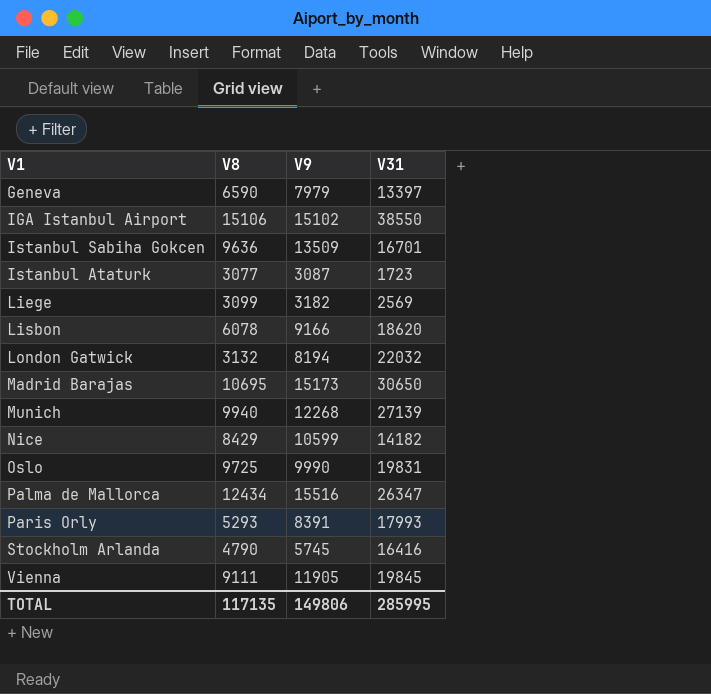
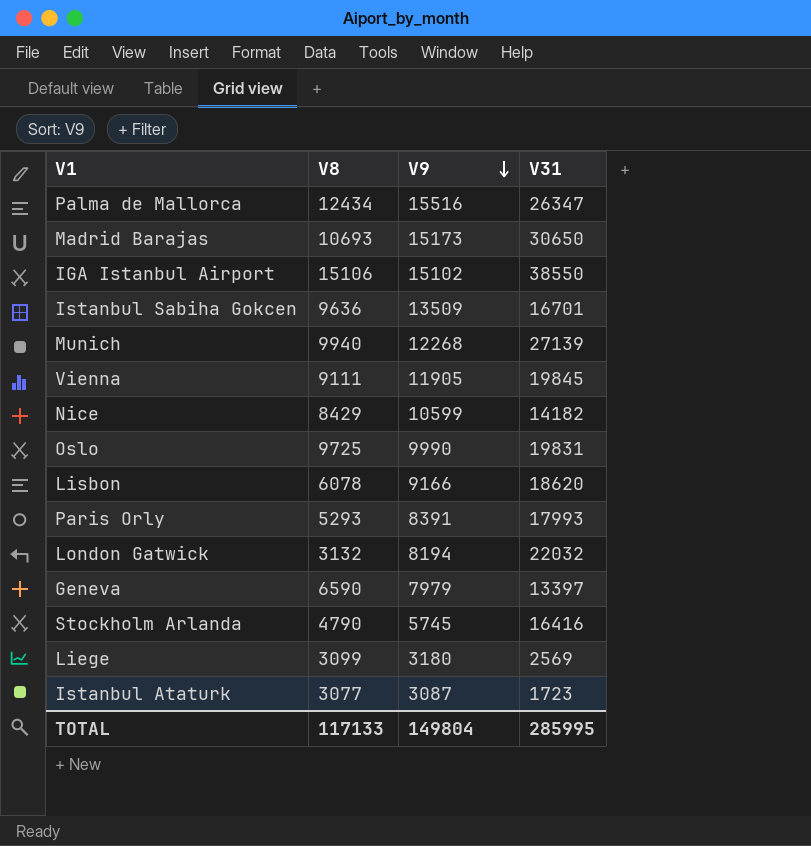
row order: none -> V9 descending
Madrid Barajas | V8: 10695 -> 10693
Liege | V9: 3182 -> 3180
TOTAL | V8: 117135 -> 117133
TOTAL | V9: 149806 -> 149804

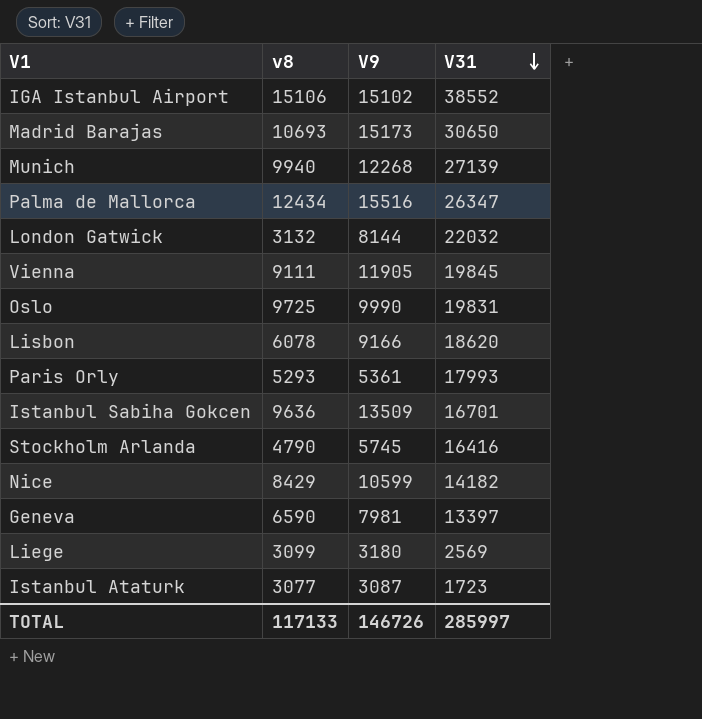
row order: V9 descending -> V31 descending
column name: V8 -> v8
IGA Istanbul Airport | V31: 38550 -> 38552
London Gatwick | V9: 8194 -> 8144
Paris Orly | V9: 8391 -> 5361
Geneva | V9: 7979 -> 7981
TOTAL | V9: 149804 -> 146726
TOTAL | V31: 285995 -> 285997

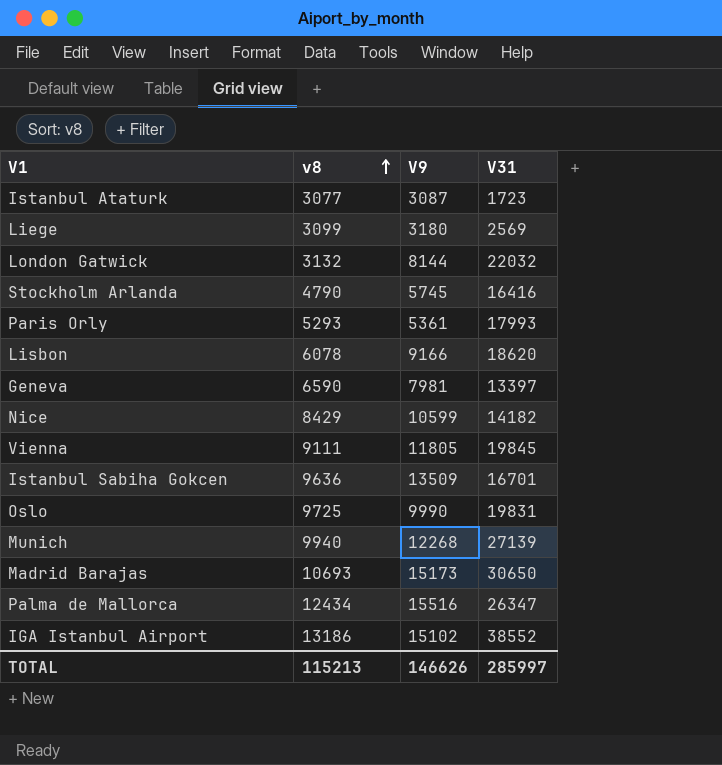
row order: V31 descending -> v8 ascending
Vienna | V9: 11905 -> 11805
IGA Istanbul Airport | v8: 15106 -> 13186
TOTAL | v8: 117133 -> 115213
TOTAL | V9: 146726 -> 146626

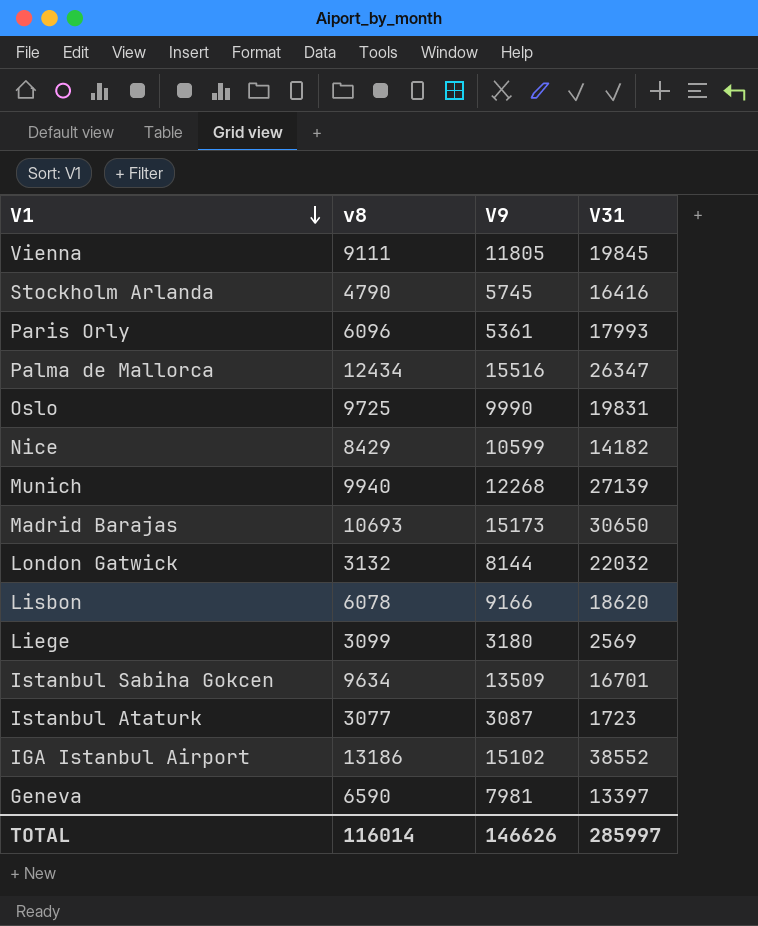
row order: v8 ascending -> V1 descending
Paris Orly | v8: 5293 -> 6096
Istanbul Sabiha Gokcen | v8: 9636 -> 9634
TOTAL | v8: 115213 -> 116014

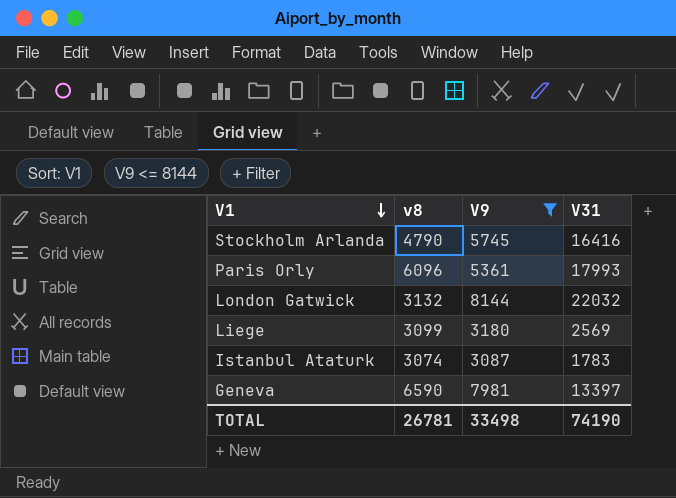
filter: none -> V9 <= 8144
Istanbul Ataturk | v8: 3077 -> 3074
Istanbul Ataturk | V31: 1723 -> 1783
TOTAL | v8: 116014 -> 26781
TOTAL | V9: 146626 -> 33498
TOTAL | V31: 285997 -> 74190

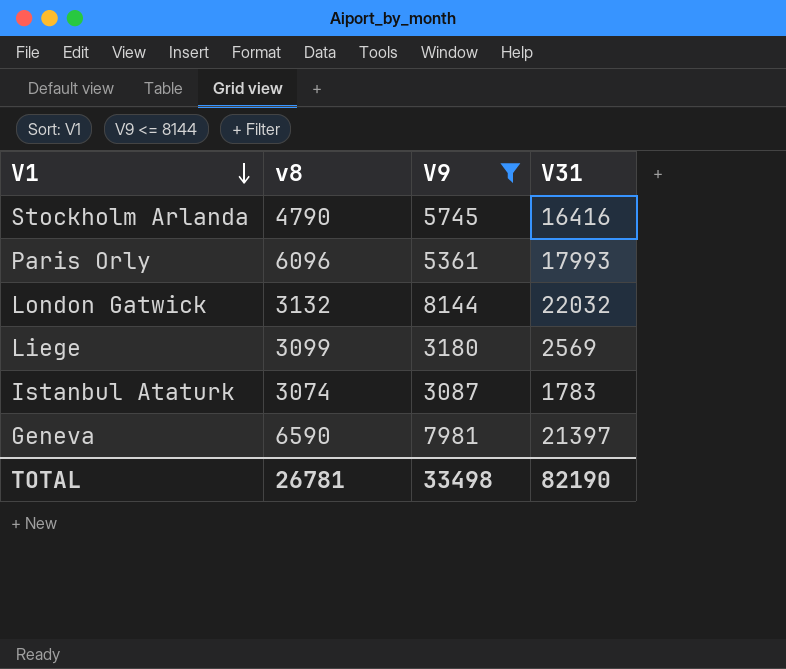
Geneva | V31: 13397 -> 21397
TOTAL | V31: 74190 -> 82190

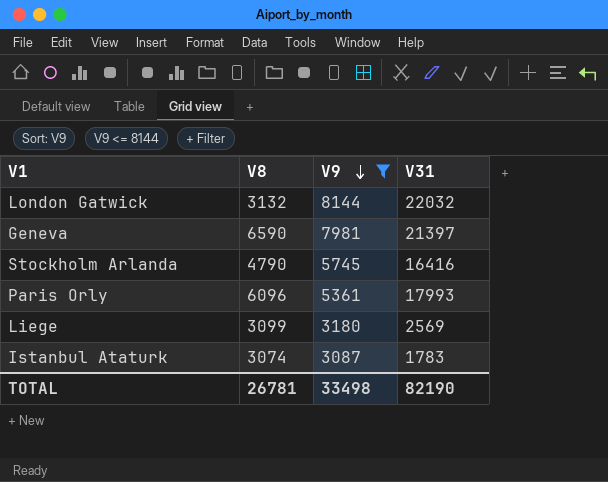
row order: V1 descending -> V9 descending
column name: v8 -> V8

